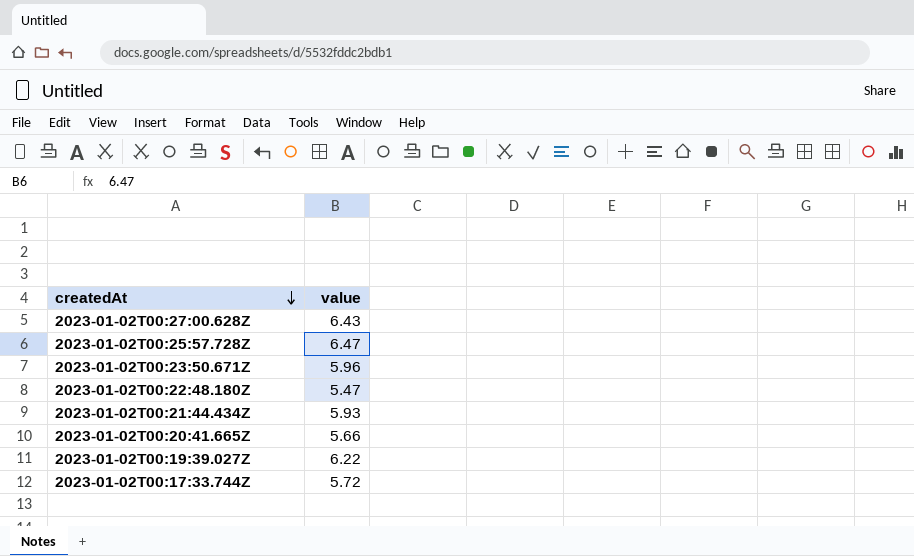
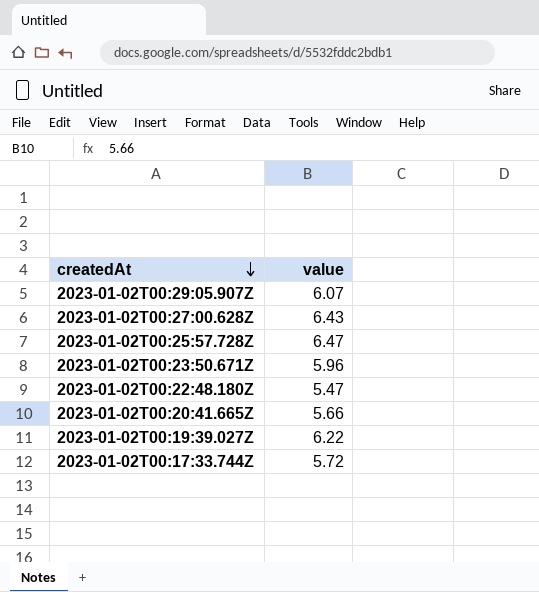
row 2023-01-02T00:21:44.434Z: 5.93 -> none
row 2023-01-02T00:29:05.907Z: none -> 6.07

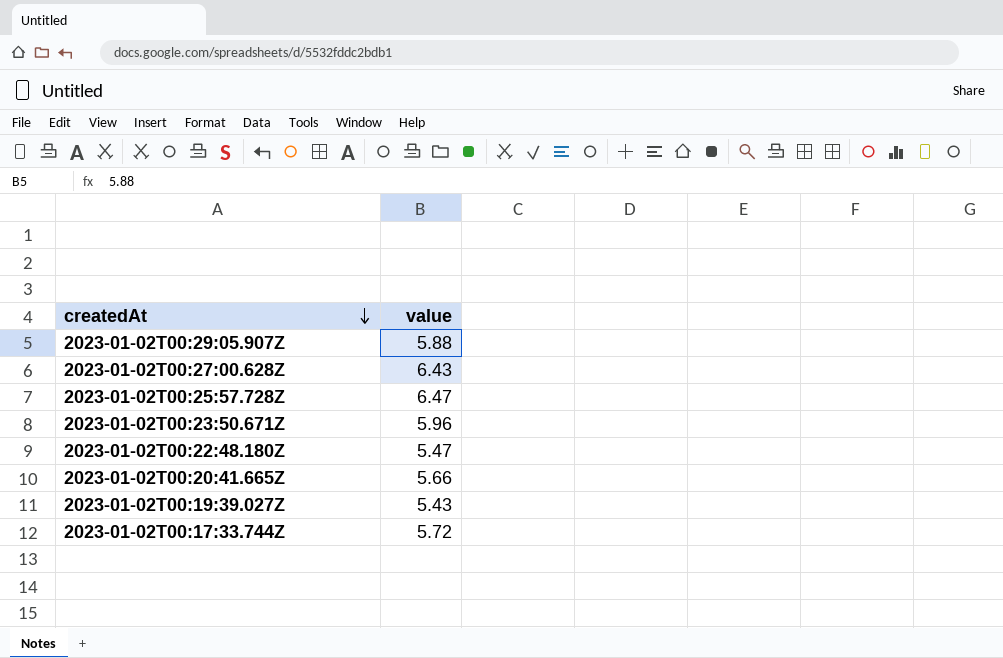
2023-01-02T00:29:05.907Z | value: 6.07 -> 5.88
2023-01-02T00:19:39.027Z | value: 6.22 -> 5.43

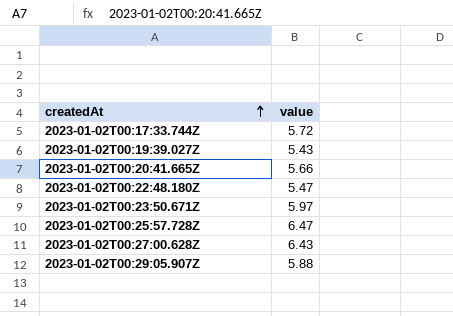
row order: createdAt descending -> createdAt ascending
2023-01-02T00:23:50.671Z | value: 5.96 -> 5.97

